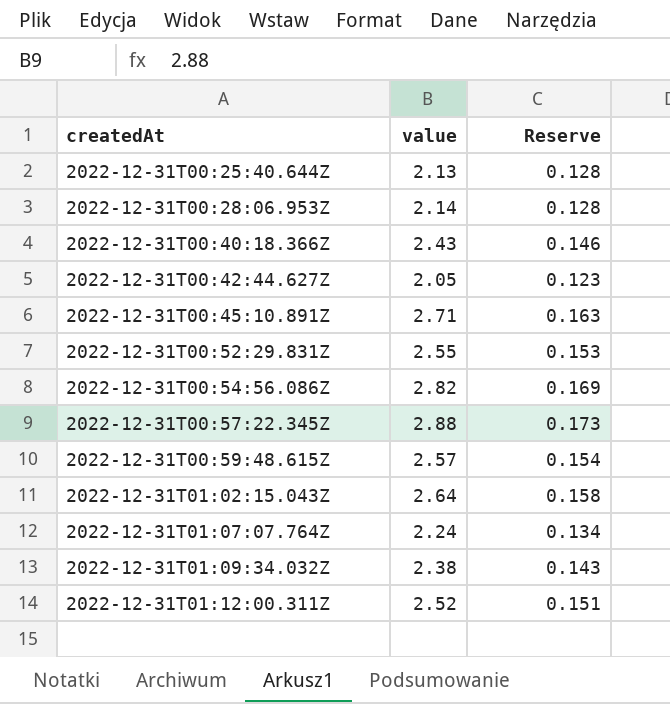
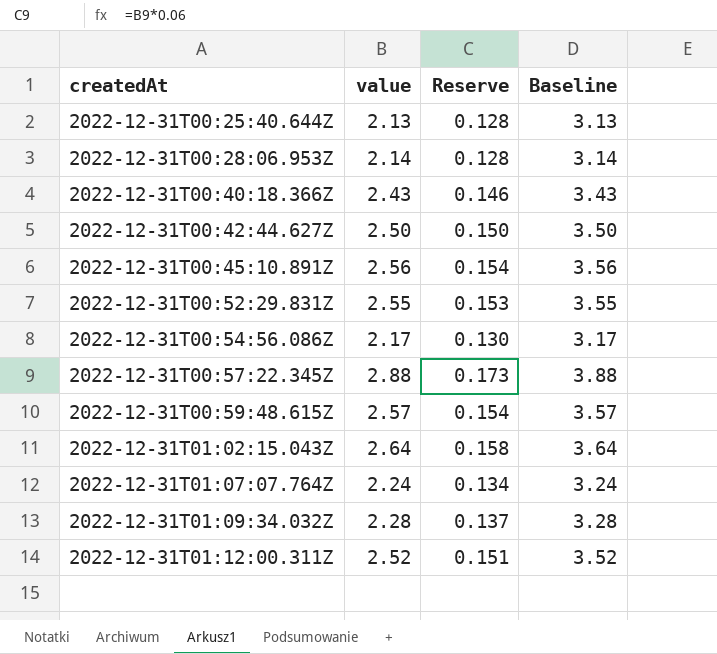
column Baseline | formula: none -> [value] + 1
2022-12-31T00:42:44.627Z | value: 2.05 -> 2.50
2022-12-31T00:42:44.627Z | Reserve: 0.123 -> 0.150
2022-12-31T00:45:10.891Z | value: 2.71 -> 2.56
2022-12-31T00:45:10.891Z | Reserve: 0.163 -> 0.154
2022-12-31T00:54:56.086Z | value: 2.82 -> 2.17
2022-12-31T00:54:56.086Z | Reserve: 0.169 -> 0.130
2022-12-31T01:09:34.032Z | value: 2.38 -> 2.28
2022-12-31T01:09:34.032Z | Reserve: 0.143 -> 0.137

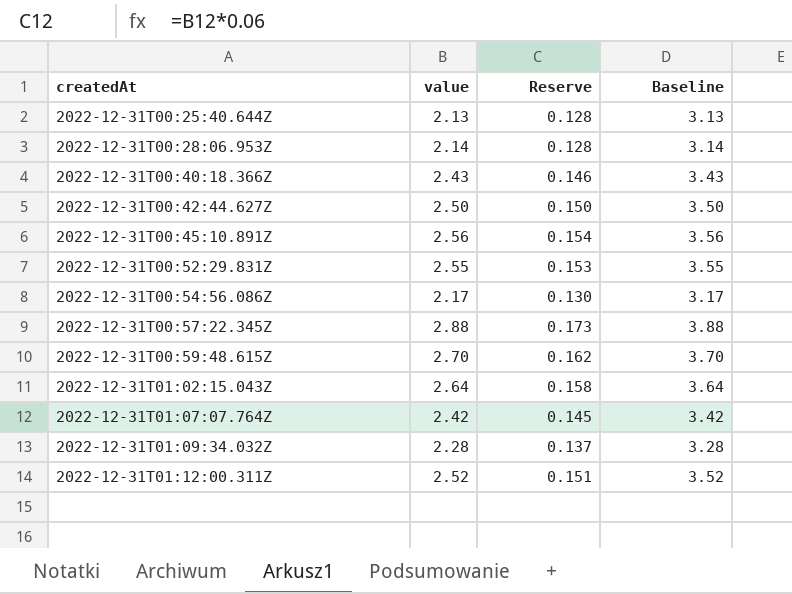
2022-12-31T00:59:48.615Z | value: 2.57 -> 2.70
2022-12-31T00:59:48.615Z | Reserve: 0.154 -> 0.162
2022-12-31T00:59:48.615Z | Baseline: 3.57 -> 3.70
2022-12-31T01:07:07.764Z | value: 2.24 -> 2.42
2022-12-31T01:07:07.764Z | Reserve: 0.134 -> 0.145
2022-12-31T01:07:07.764Z | Baseline: 3.24 -> 3.42

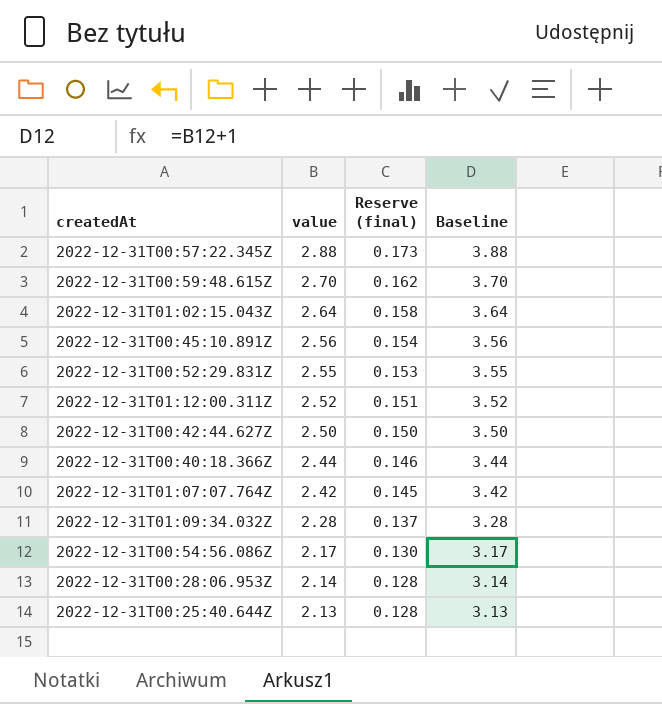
row order: createdAt ascending -> value descending
column name: Reserve -> Reserve (final)
2022-12-31T00:40:18.366Z | value: 2.43 -> 2.44
2022-12-31T00:40:18.366Z | Baseline: 3.43 -> 3.44

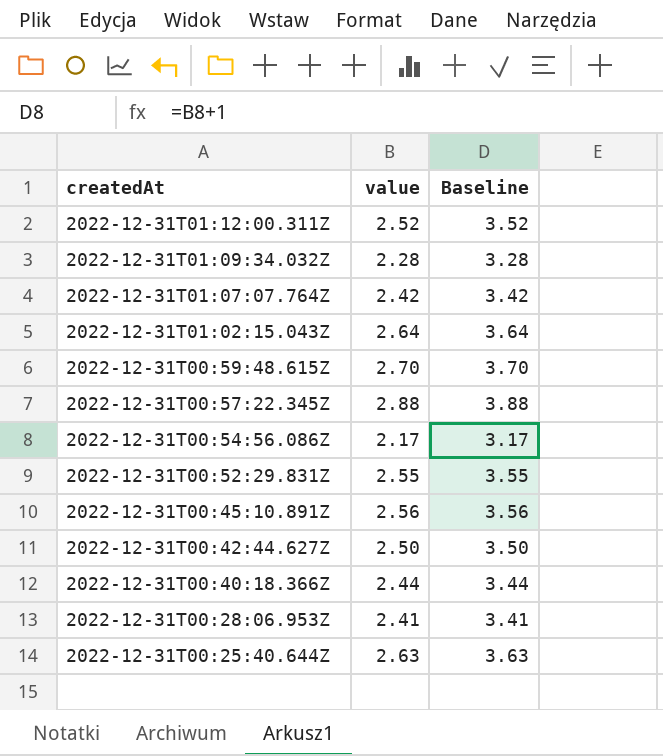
row order: value descending -> createdAt descending
column Reserve (final) | formula: [value] * 0.06 -> none
2022-12-31T00:28:06.953Z | value: 2.14 -> 2.41
2022-12-31T00:28:06.953Z | Baseline: 3.14 -> 3.41
2022-12-31T00:25:40.644Z | value: 2.13 -> 2.63
2022-12-31T00:25:40.644Z | Baseline: 3.13 -> 3.63

